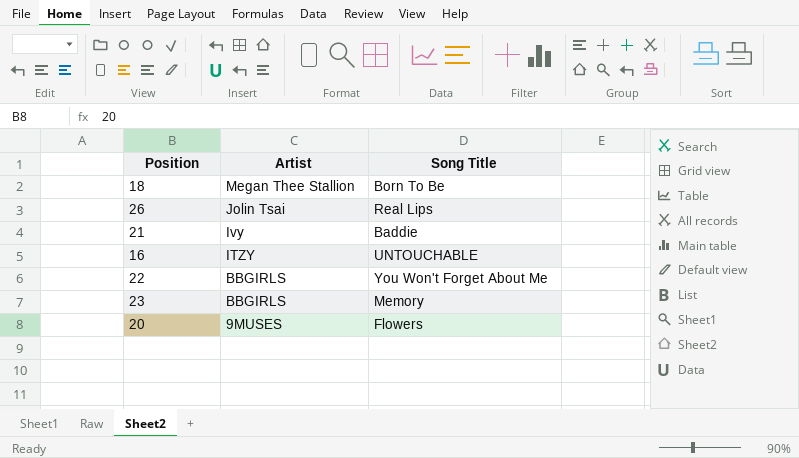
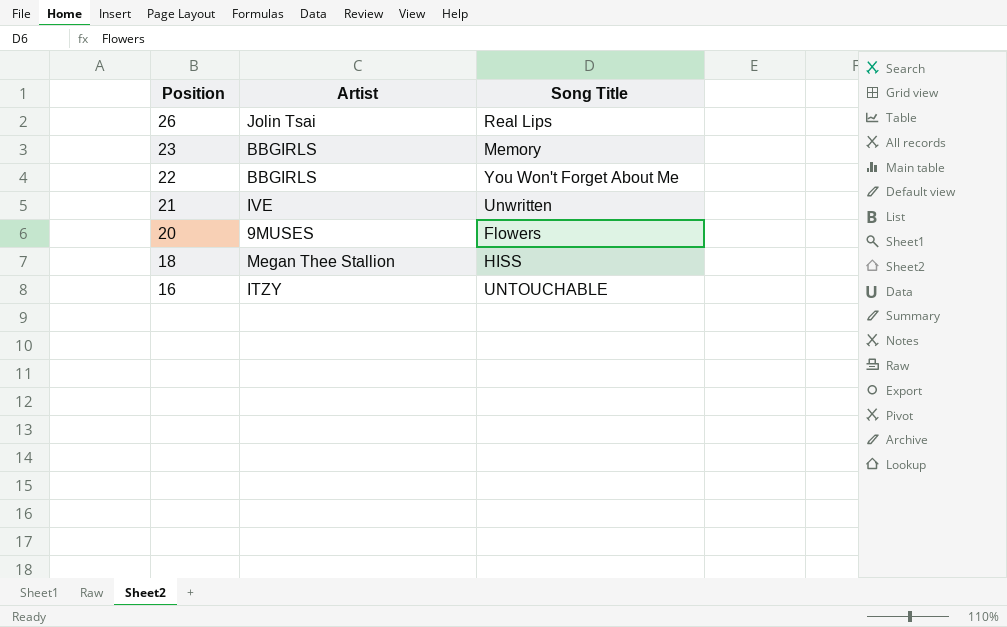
row order: Artist descending -> Position descending
21 | Artist: Ivy -> IVE
21 | Song Title: Baddie -> Unwritten
18 | Song Title: Born To Be -> HISS

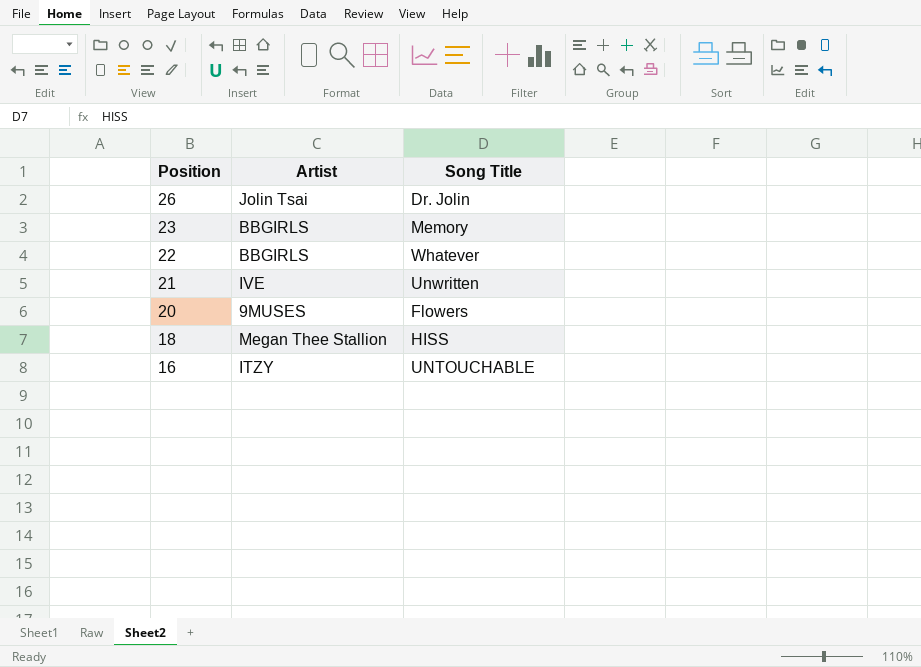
26 | Song Title: Real Lips -> Dr. Jolin
22 | Song Title: You Won't Forget About Me -> Whatever

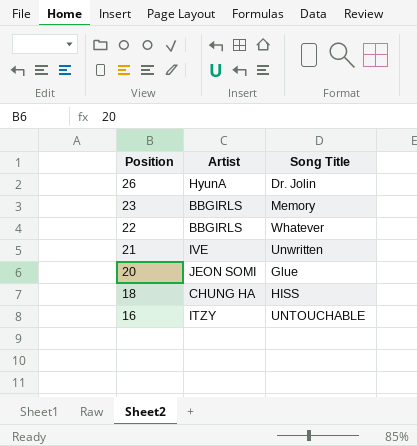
26 | Artist: Jolin Tsai -> HyunA
20 | Artist: 9MUSES -> JEON SOMI
20 | Song Title: Flowers -> Glue
18 | Artist: Megan Thee Stallion -> CHUNG HA

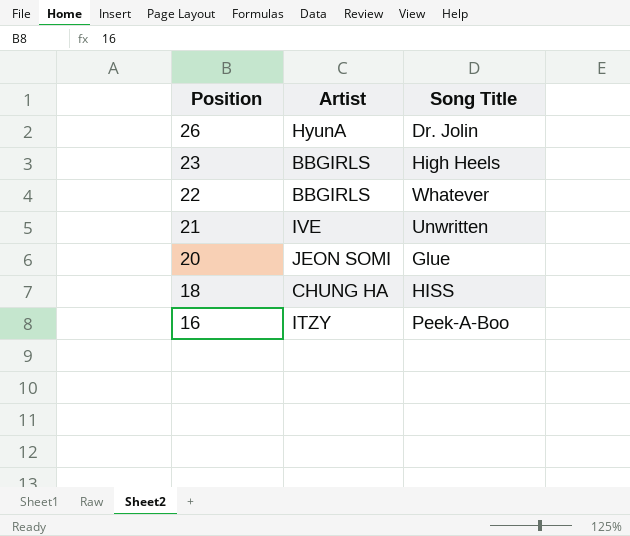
23 | Song Title: Memory -> High Heels
16 | Song Title: UNTOUCHABLE -> Peek-A-Boo

